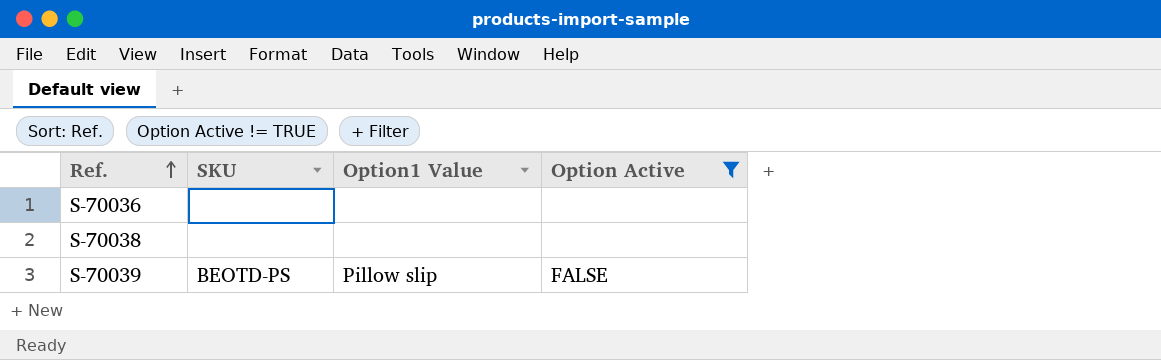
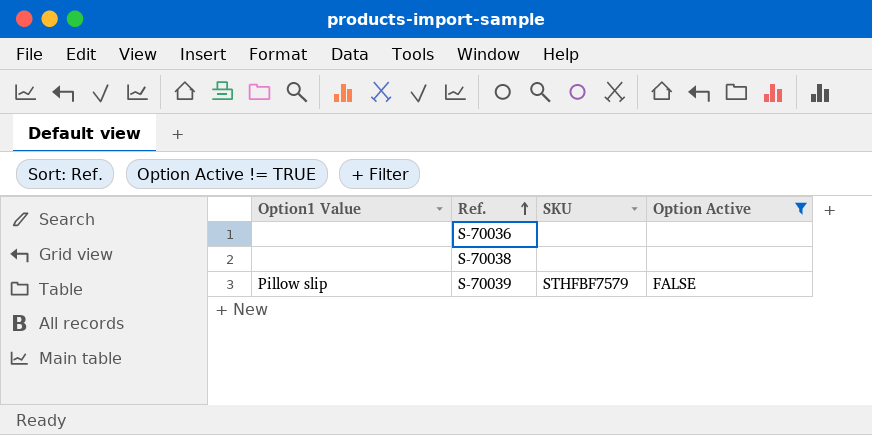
column Option1 Value | position: 3 -> 1
S-70039 | SKU: BEOTD-PS -> STHFBF7579

